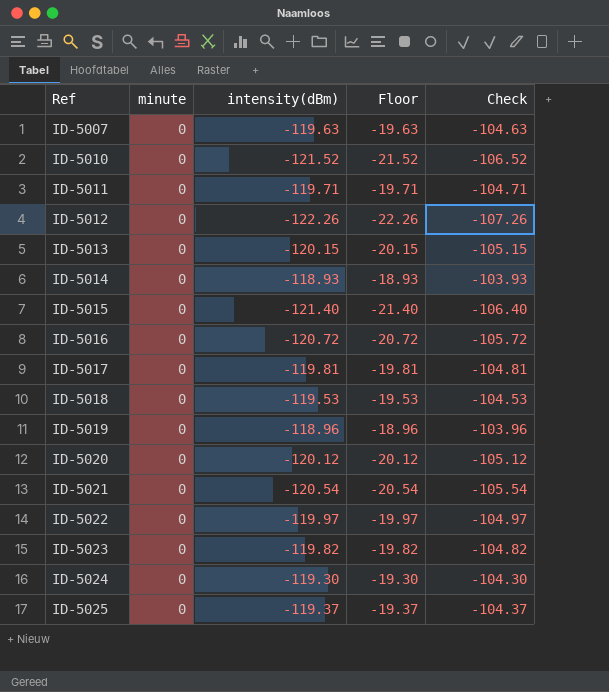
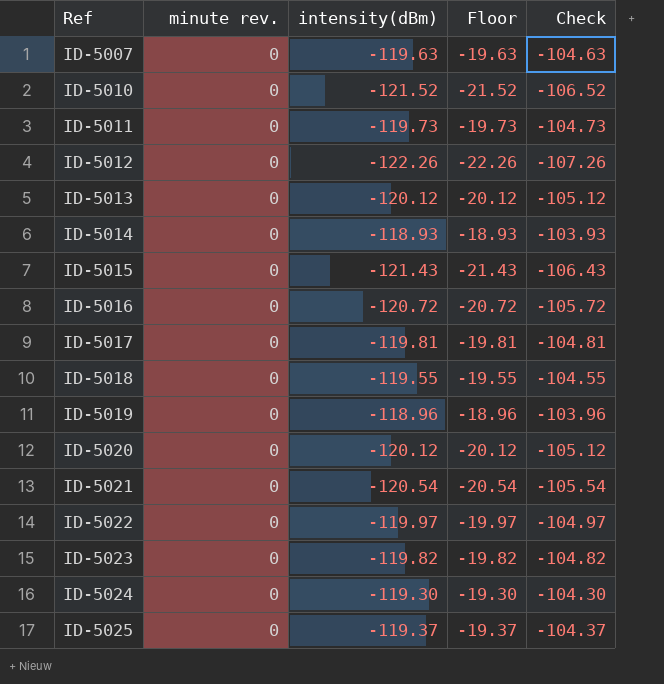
column name: minute -> minute rev.
ID-5011 | intensity(dBm): -119.71 -> -119.73
ID-5011 | Floor: -19.71 -> -19.73
ID-5011 | Check: -104.71 -> -104.73
ID-5013 | intensity(dBm): -120.15 -> -120.12
ID-5013 | Floor: -20.15 -> -20.12
ID-5013 | Check: -105.15 -> -105.12
ID-5015 | intensity(dBm): -121.40 -> -121.43
ID-5015 | Floor: -21.40 -> -21.43
ID-5015 | Check: -106.40 -> -106.43
ID-5018 | intensity(dBm): -119.53 -> -119.55
ID-5018 | Floor: -19.53 -> -19.55
ID-5018 | Check: -104.53 -> -104.55

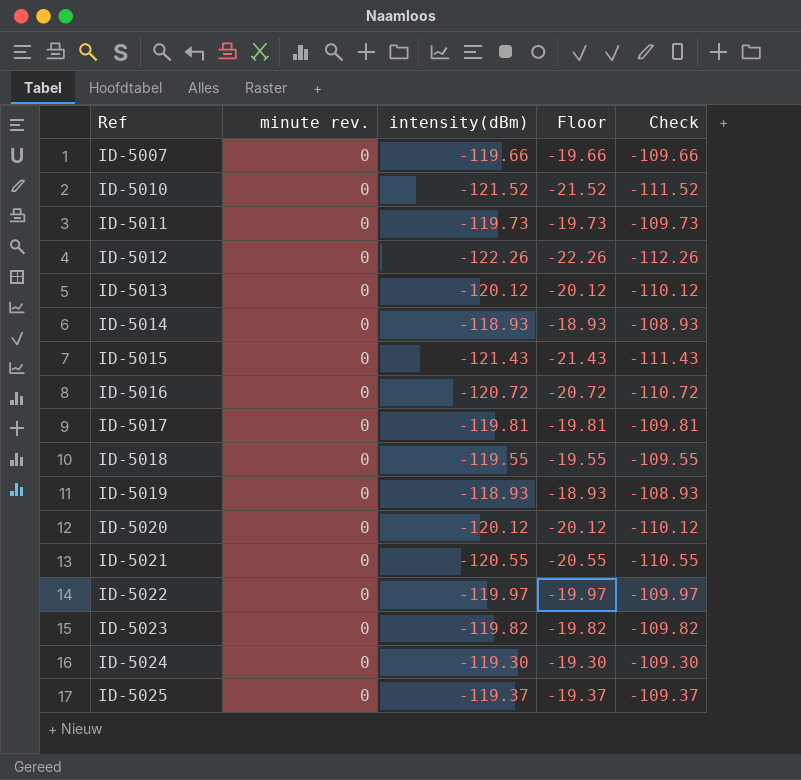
column Check | formula: [intensity(dBm)] + 15 -> [intensity(dBm)] + 10
ID-5007 | intensity(dBm): -119.63 -> -119.66
ID-5007 | Floor: -19.63 -> -19.66
ID-5019 | intensity(dBm): -118.96 -> -118.93
ID-5019 | Floor: -18.96 -> -18.93
ID-5021 | intensity(dBm): -120.54 -> -120.55
ID-5021 | Floor: -20.54 -> -20.55

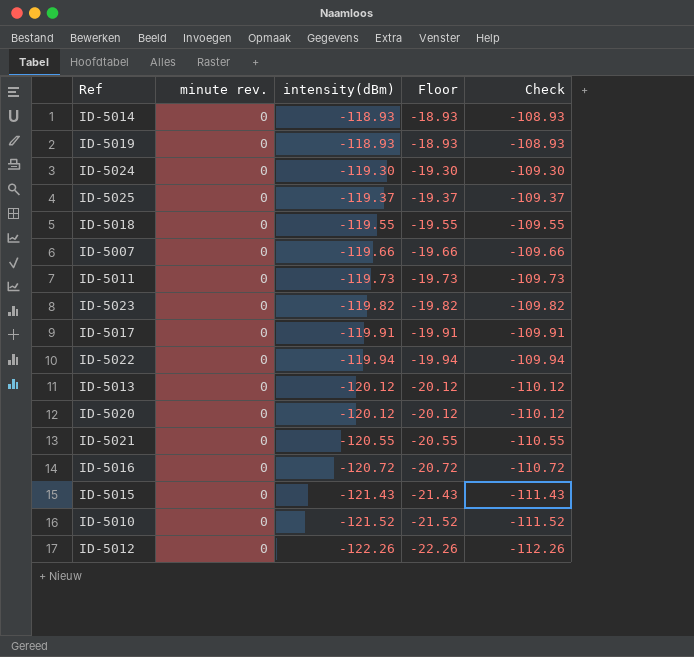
row order: Ref ascending -> intensity(dBm) descending
ID-5017 | intensity(dBm): -119.81 -> -119.91
ID-5017 | Floor: -19.81 -> -19.91
ID-5017 | Check: -109.81 -> -109.91
ID-5022 | intensity(dBm): -119.97 -> -119.94
ID-5022 | Floor: -19.97 -> -19.94
ID-5022 | Check: -109.97 -> -109.94

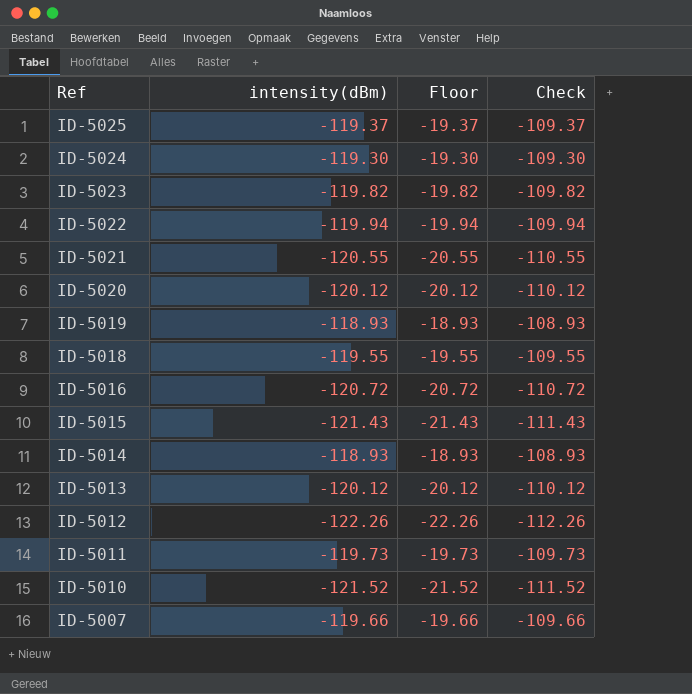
row order: intensity(dBm) descending -> Ref descending
column minute rev. | position: 2 -> none
row ID-5017: 0 | -119.91 | -19.91 | -109.91 -> none

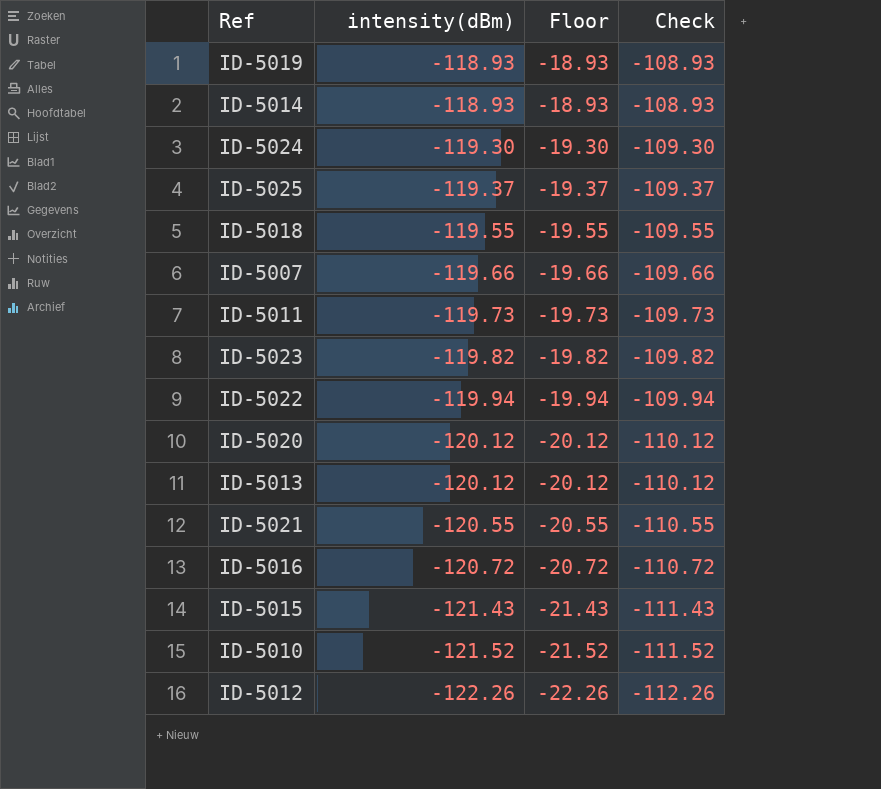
row order: Ref descending -> intensity(dBm) descending

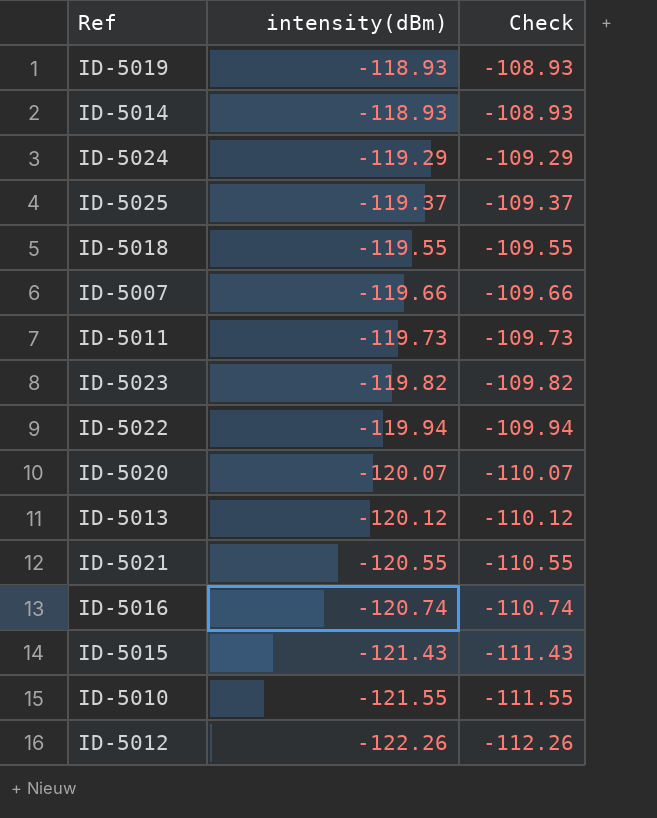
column Floor | formula: [intensity(dBm)] + 100 -> none
ID-5024 | intensity(dBm): -119.30 -> -119.29
ID-5024 | Check: -109.30 -> -109.29
ID-5020 | intensity(dBm): -120.12 -> -120.07
ID-5020 | Check: -110.12 -> -110.07
ID-5016 | intensity(dBm): -120.72 -> -120.74
ID-5016 | Check: -110.72 -> -110.74
ID-5010 | intensity(dBm): -121.52 -> -121.55
ID-5010 | Check: -111.52 -> -111.55

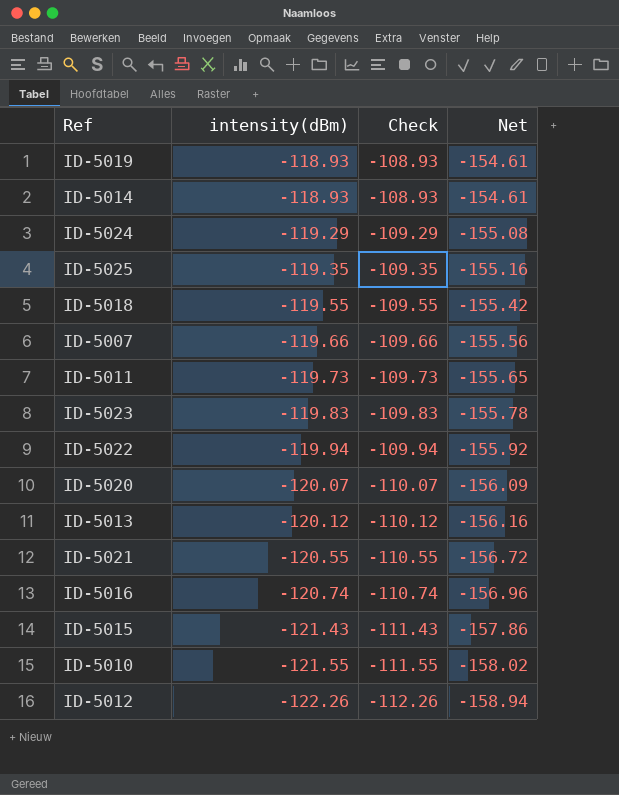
column Net | formula: none -> [intensity(dBm)] * 1.3
ID-5025 | intensity(dBm): -119.37 -> -119.35
ID-5025 | Check: -109.37 -> -109.35
ID-5023 | intensity(dBm): -119.82 -> -119.83
ID-5023 | Check: -109.82 -> -109.83

